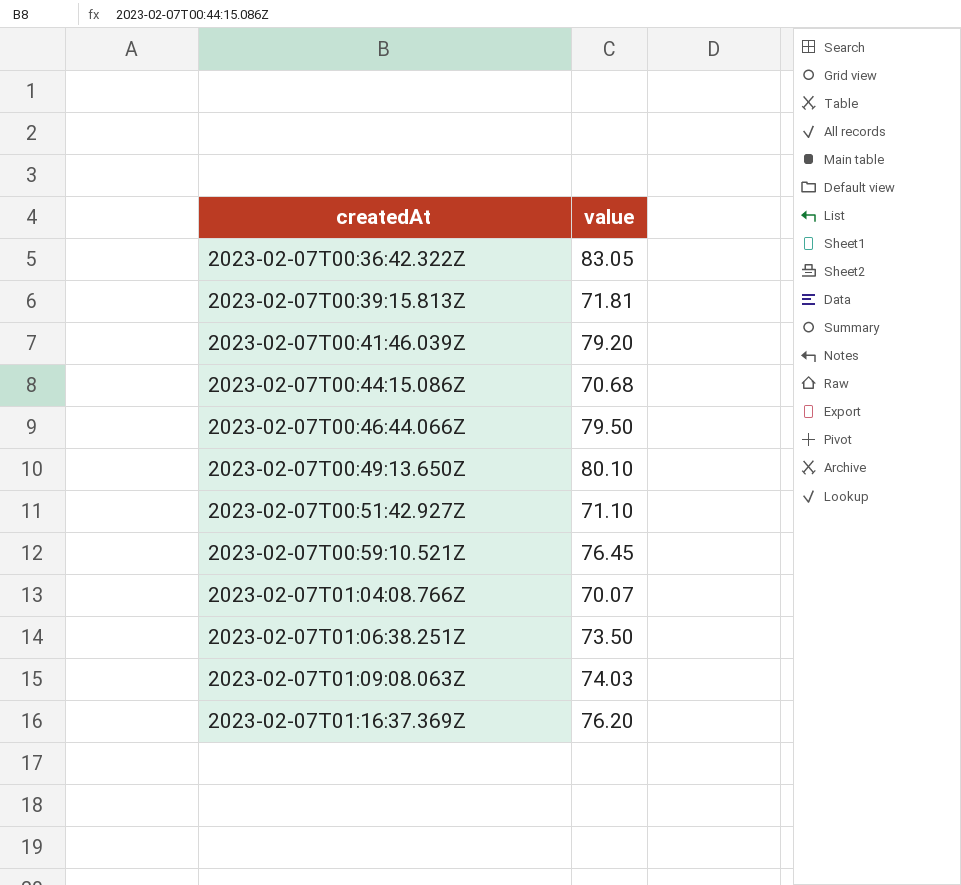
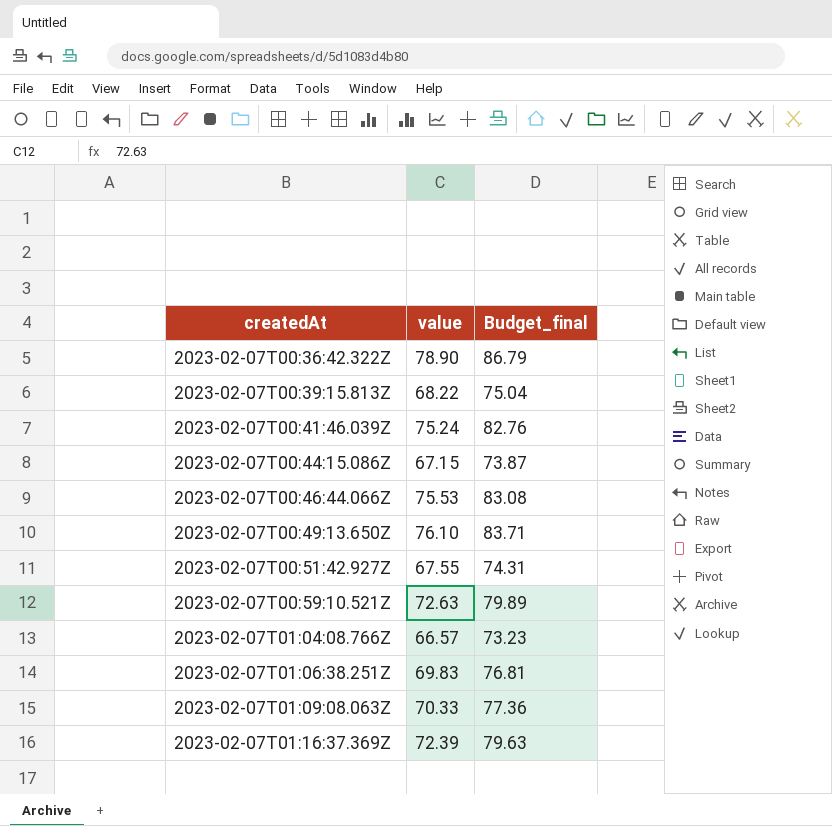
column Budget_final | formula: none -> [value] * 1.1
2023-02-07T00:36:42.322Z | value: 83.05 -> 78.90
2023-02-07T00:39:15.813Z | value: 71.81 -> 68.22
2023-02-07T00:41:46.039Z | value: 79.20 -> 75.24
2023-02-07T00:44:15.086Z | value: 70.68 -> 67.15
2023-02-07T00:46:44.066Z | value: 79.50 -> 75.53
2023-02-07T00:49:13.650Z | value: 80.10 -> 76.10
2023-02-07T00:51:42.927Z | value: 71.10 -> 67.55
2023-02-07T00:59:10.521Z | value: 76.45 -> 72.63
2023-02-07T01:04:08.766Z | value: 70.07 -> 66.57
2023-02-07T01:06:38.251Z | value: 73.50 -> 69.83
2023-02-07T01:09:08.063Z | value: 74.03 -> 70.33
2023-02-07T01:16:37.369Z | value: 76.20 -> 72.39

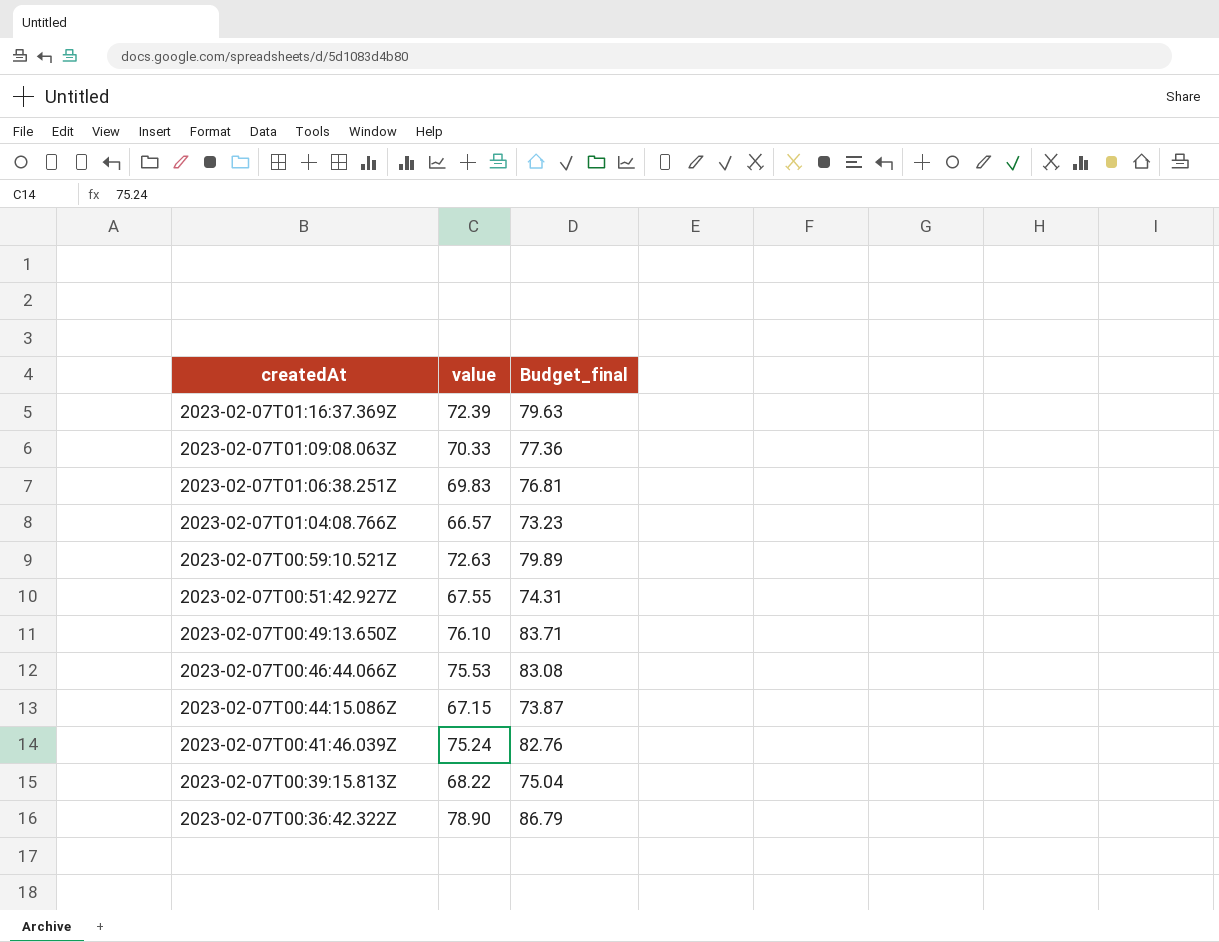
row order: createdAt ascending -> createdAt descending

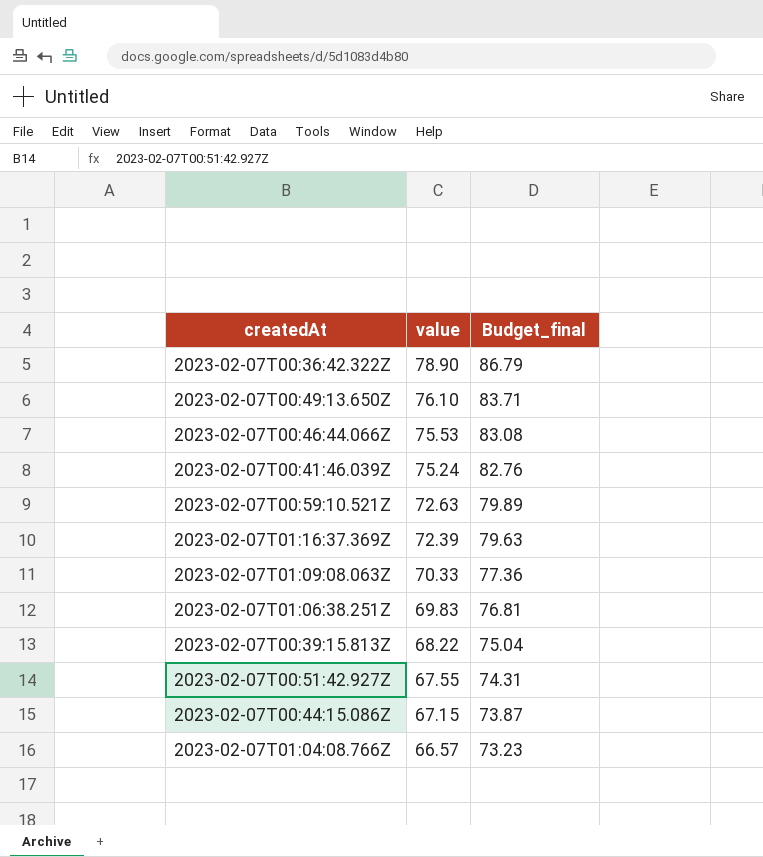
row order: createdAt descending -> value descending

